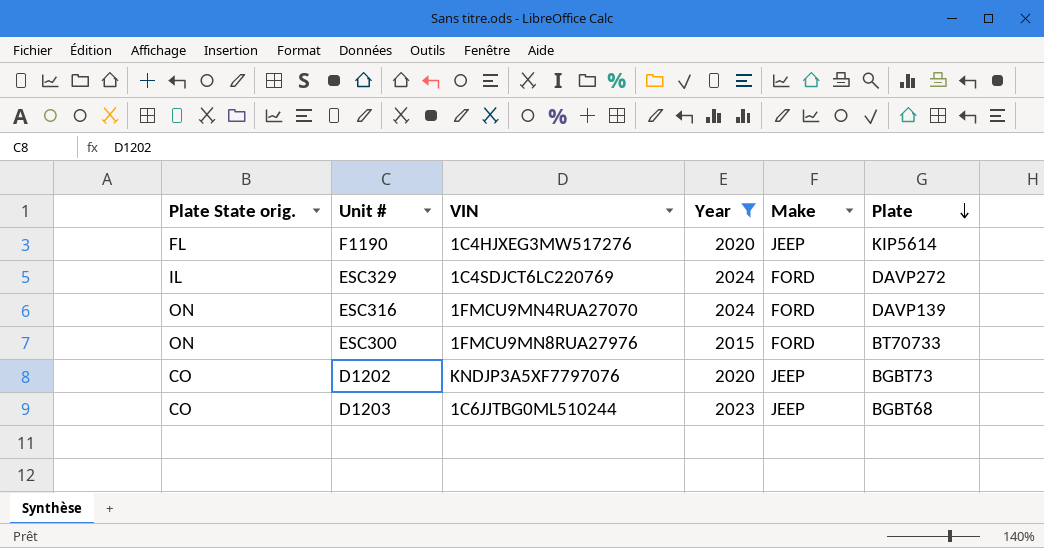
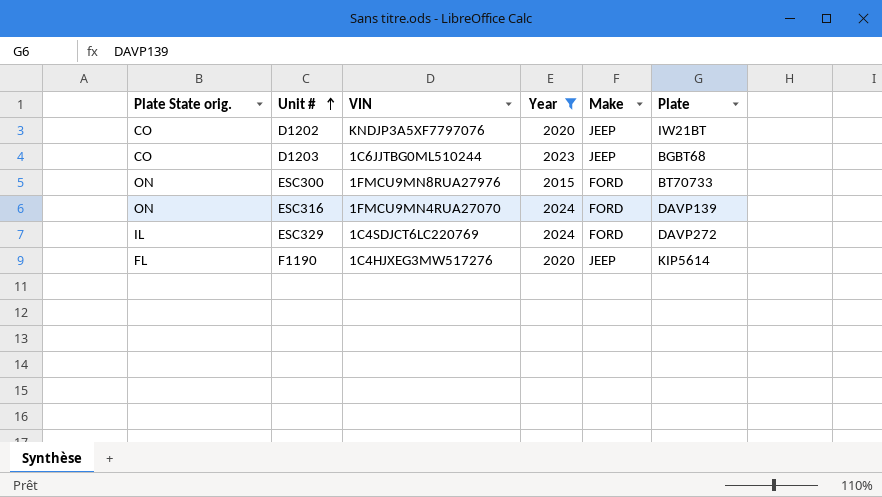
row order: Plate descending -> Unit # ascending
D1202 | Plate: BGBT73 -> IW21BT

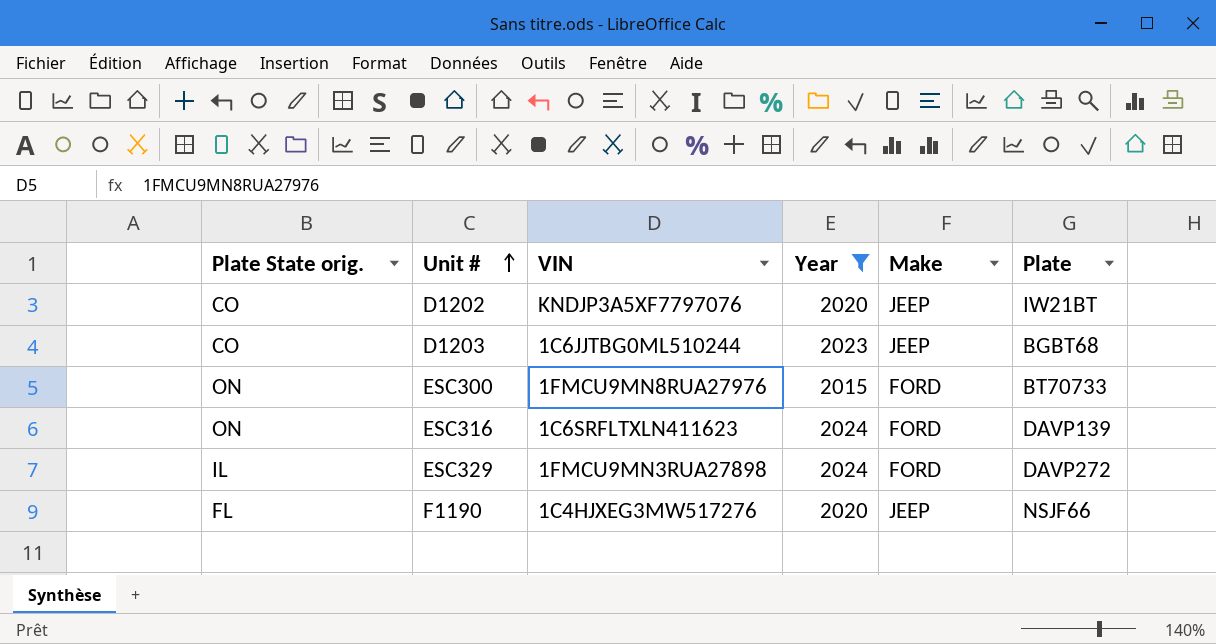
ESC316 | VIN: 1FMCU9MN4RUA27070 -> 1C6SRFLTXLN411623
ESC329 | VIN: 1C4SDJCT6LC220769 -> 1FMCU9MN3RUA27898
F1190 | Plate: KIP5614 -> NSJF66

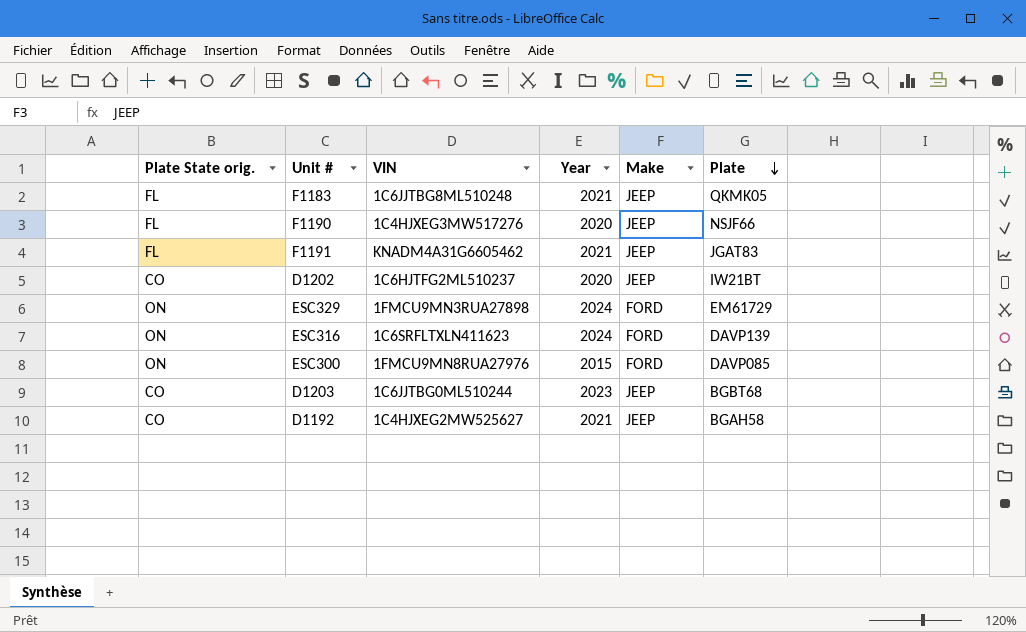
filter: Year != 2021 -> none
row order: Unit # ascending -> Plate descending
D1202 | VIN: KNDJP3A5XF7797076 -> 1C6HJTFG2ML510237
ESC329 | Plate State orig.: IL -> ON
ESC329 | Plate: DAVP272 -> EM61729
ESC300 | Plate: BT70733 -> DAVP085

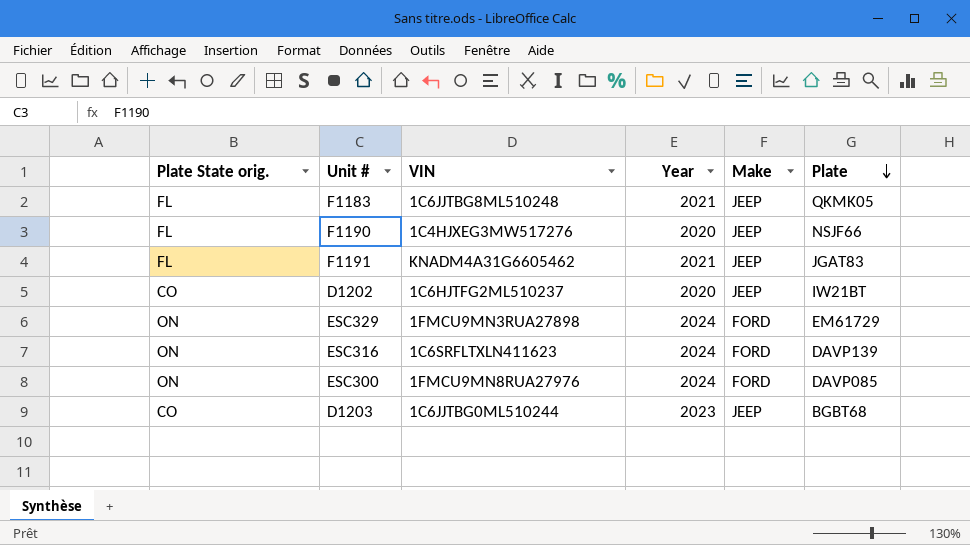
row D1192: CO | 1C4HJXEG2MW525627 | 2021 | JEEP | BGAH58 -> none
ESC300 | Year: 2015 -> 2024

